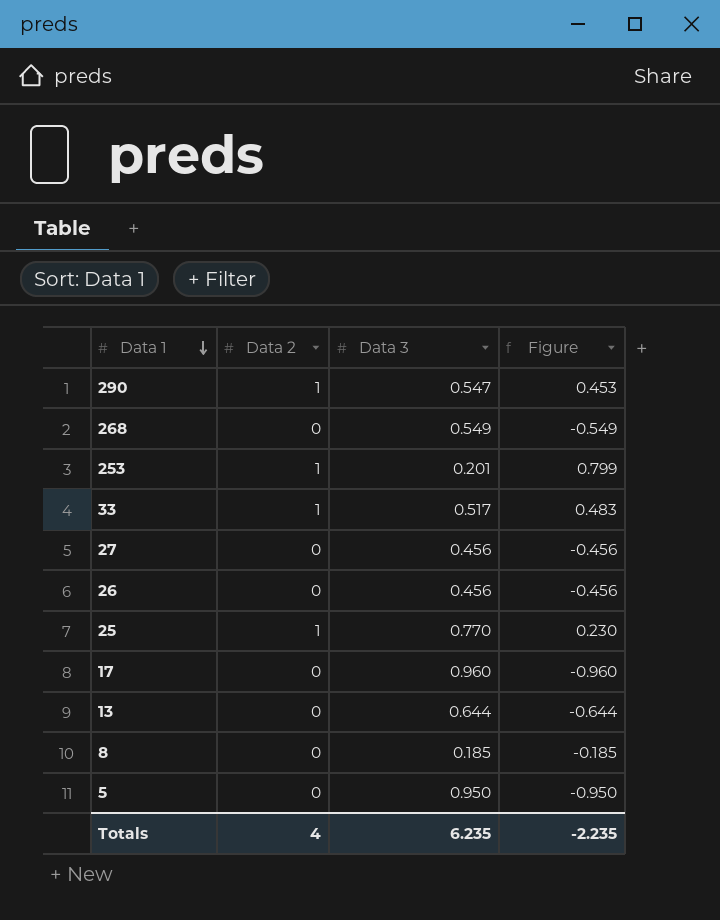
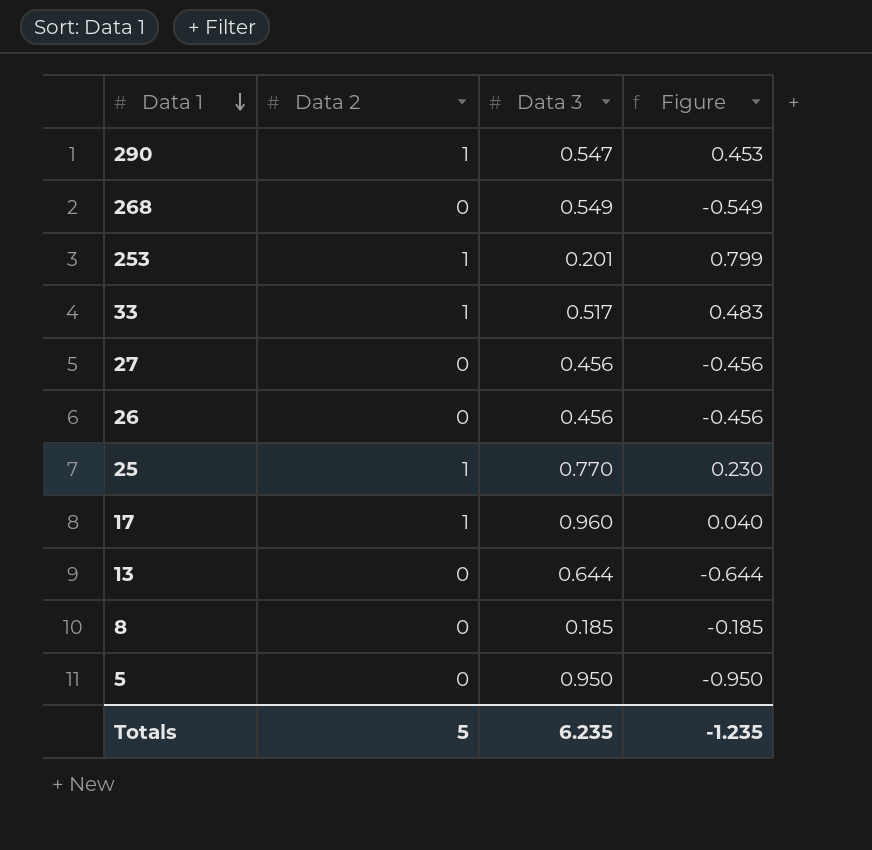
17 | Data 2: 0 -> 1
17 | Figure: -0.960 -> 0.040
Totals | Data 2: 4 -> 5
Totals | Figure: -2.235 -> -1.235

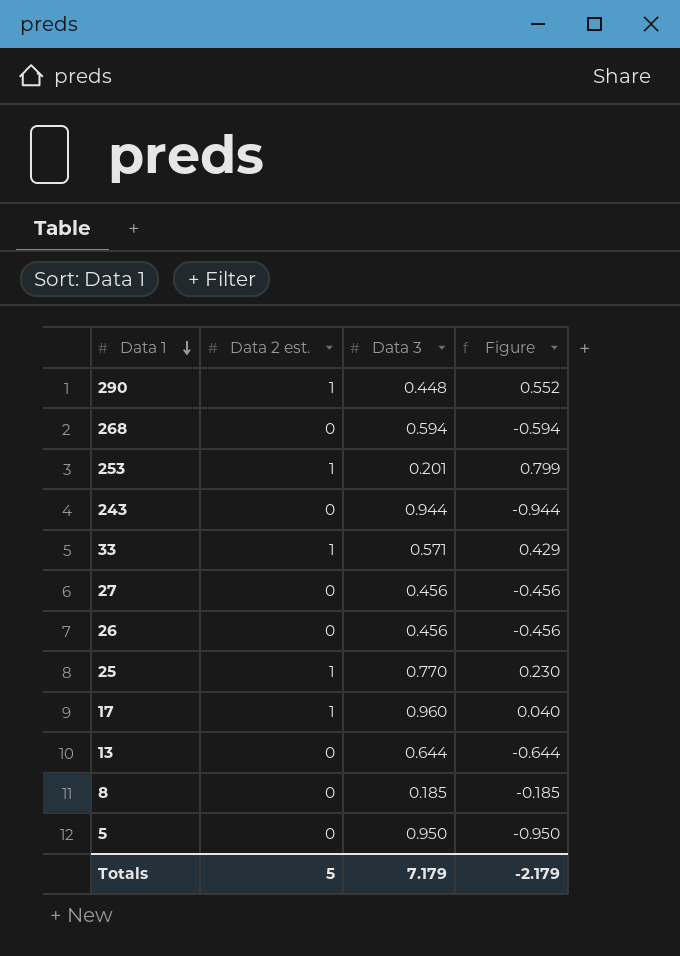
column name: Data 2 -> Data 2 est.
290 | Data 3: 0.547 -> 0.448
290 | Figure: 0.453 -> 0.552
268 | Data 3: 0.549 -> 0.594
268 | Figure: -0.549 -> -0.594
row 243: none -> 0 | 0.944 | -0.944
33 | Data 3: 0.517 -> 0.571
33 | Figure: 0.483 -> 0.429
Totals | Data 3: 6.235 -> 7.179
Totals | Figure: -1.235 -> -2.179

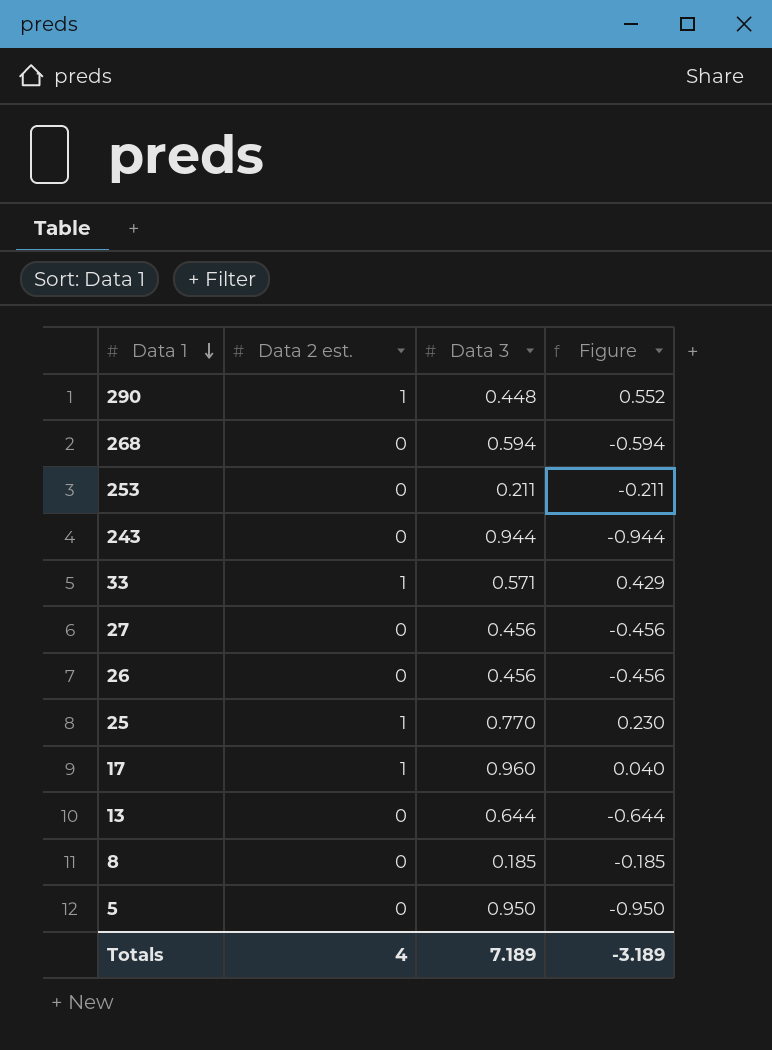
253 | Data 2 est.: 1 -> 0
253 | Data 3: 0.201 -> 0.211
253 | Figure: 0.799 -> -0.211
Totals | Data 2 est.: 5 -> 4
Totals | Data 3: 7.179 -> 7.189
Totals | Figure: -2.179 -> -3.189

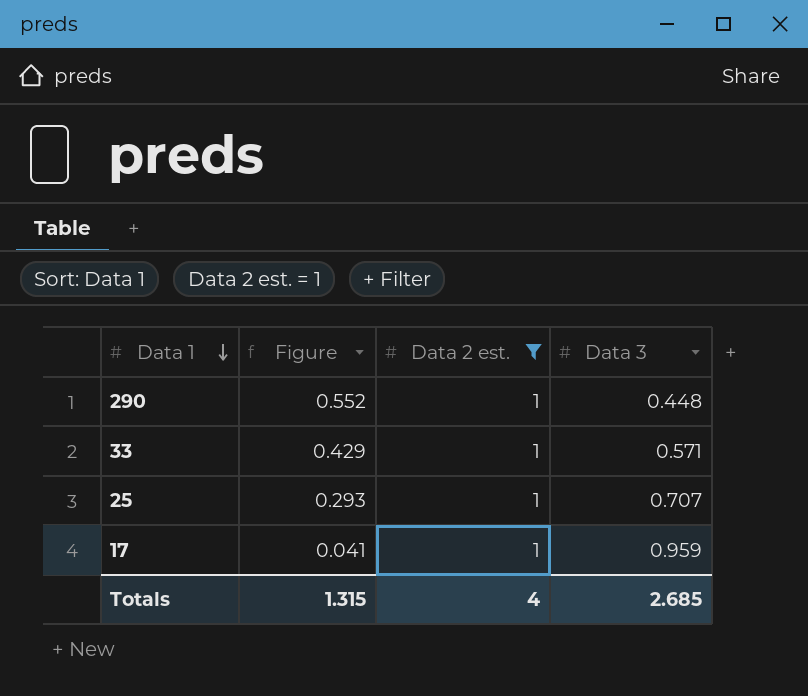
filter: none -> Data 2 est. = 1
column Figure | position: 4 -> 2
25 | Figure: 0.230 -> 0.293
25 | Data 3: 0.770 -> 0.707
17 | Figure: 0.040 -> 0.041
17 | Data 3: 0.960 -> 0.959
Totals | Figure: -3.189 -> 1.315
Totals | Data 3: 7.189 -> 2.685

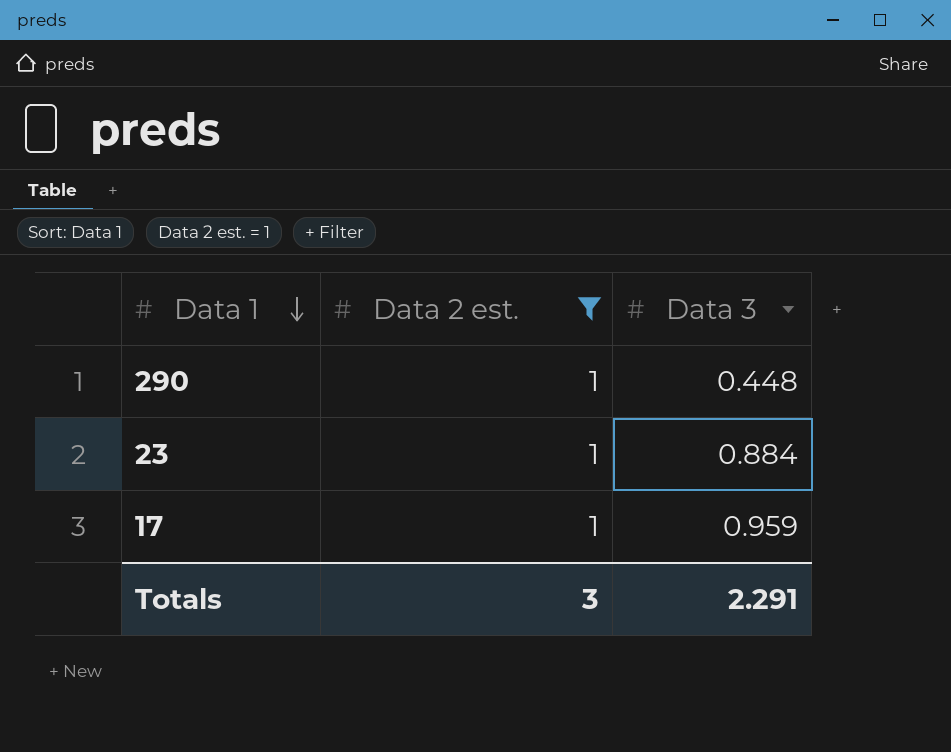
column Figure | formula: [Data 2 est.] - [Data 3] -> none
row 33: 0.429 | 1 | 0.571 -> none
row 25: 0.293 | 1 | 0.707 -> none
row 23: none -> 1 | 0.884
Totals | Data 2 est.: 4 -> 3
Totals | Data 3: 2.685 -> 2.291

